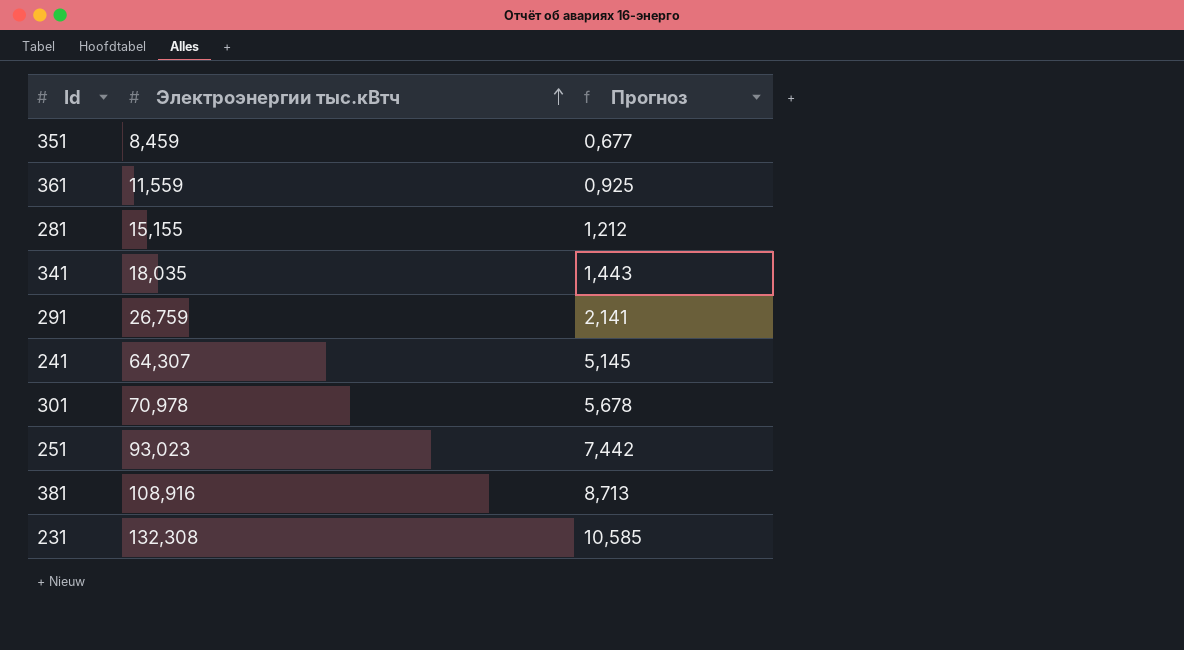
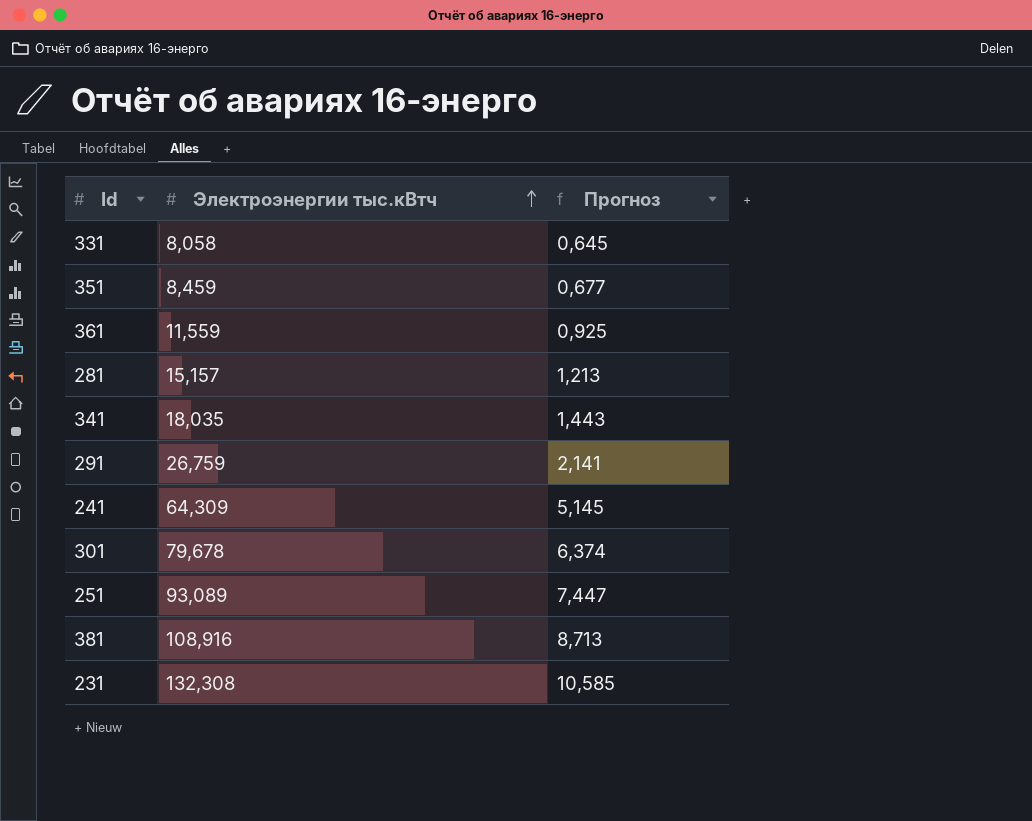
row 331: none -> 8,058 | 0,645
281 | Электроэнергии тыс.кВтч: 15,155 -> 15,157
281 | Прогноз: 1,212 -> 1,213
241 | Электроэнергии тыс.кВтч: 64,307 -> 64,309
301 | Электроэнергии тыс.кВтч: 70,978 -> 79,678
301 | Прогноз: 5,678 -> 6,374
251 | Электроэнергии тыс.кВтч: 93,023 -> 93,089
251 | Прогноз: 7,442 -> 7,447

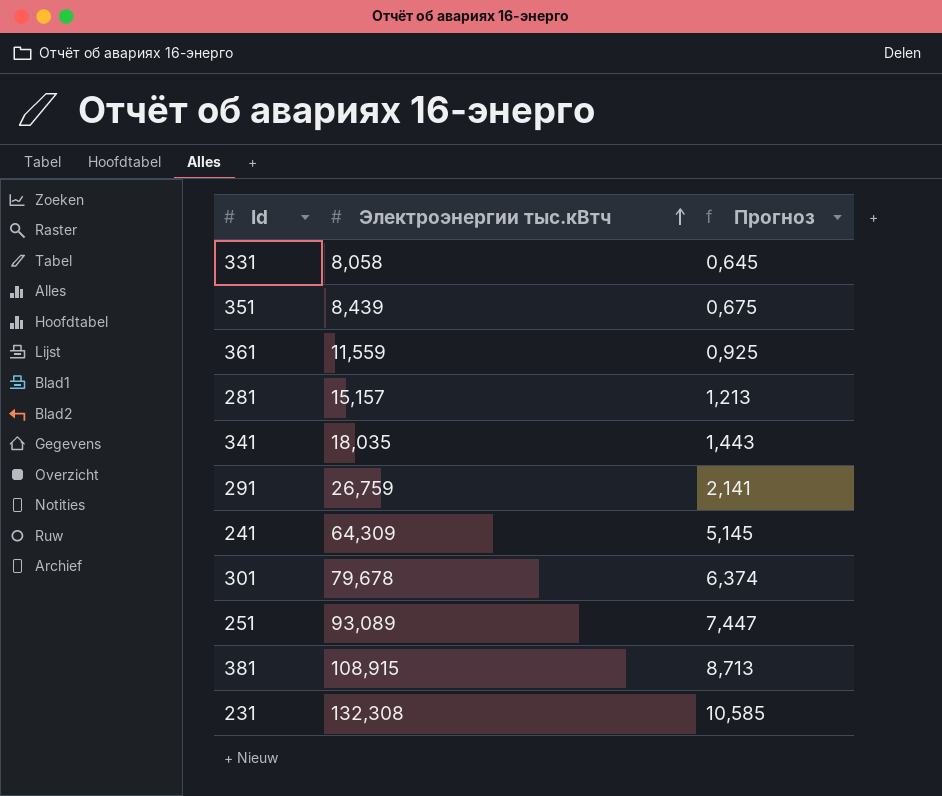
351 | Электроэнергии тыс.кВтч: 8,459 -> 8,439
351 | Прогноз: 0,677 -> 0,675
381 | Электроэнергии тыс.кВтч: 108,916 -> 108,915

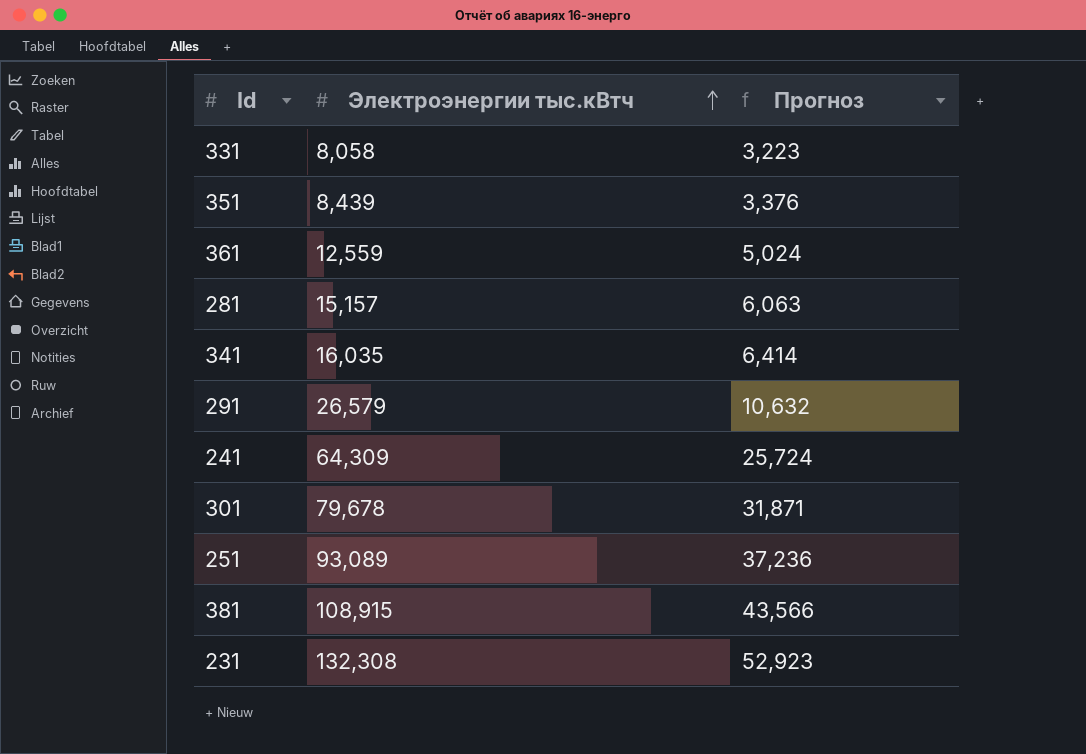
column Прогноз | formula: [Электроэнергии тыс.кВтч] * 0,08 -> [Электроэнергии тыс.кВтч] * 0,4
361 | Электроэнергии тыс.кВтч: 11,559 -> 12,559
341 | Электроэнергии тыс.кВтч: 18,035 -> 16,035
291 | Электроэнергии тыс.кВтч: 26,759 -> 26,579

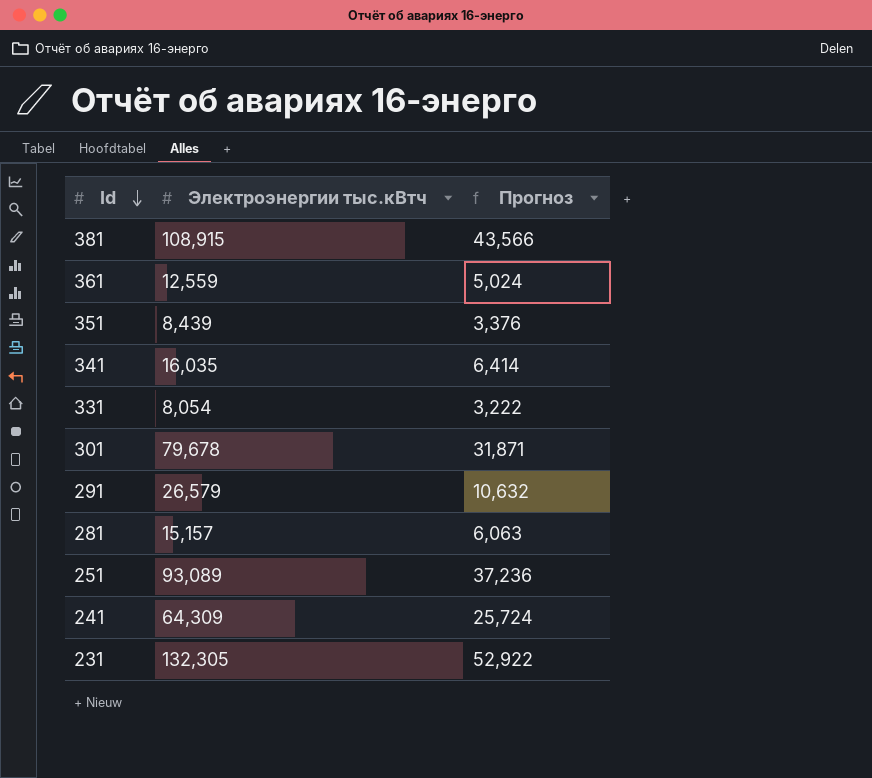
row order: Электроэнергии тыс.кВтч ascending -> Id descending
331 | Электроэнергии тыс.кВтч: 8,058 -> 8,054
331 | Прогноз: 3,223 -> 3,222
231 | Электроэнергии тыс.кВтч: 132,308 -> 132,305
231 | Прогноз: 52,923 -> 52,922

